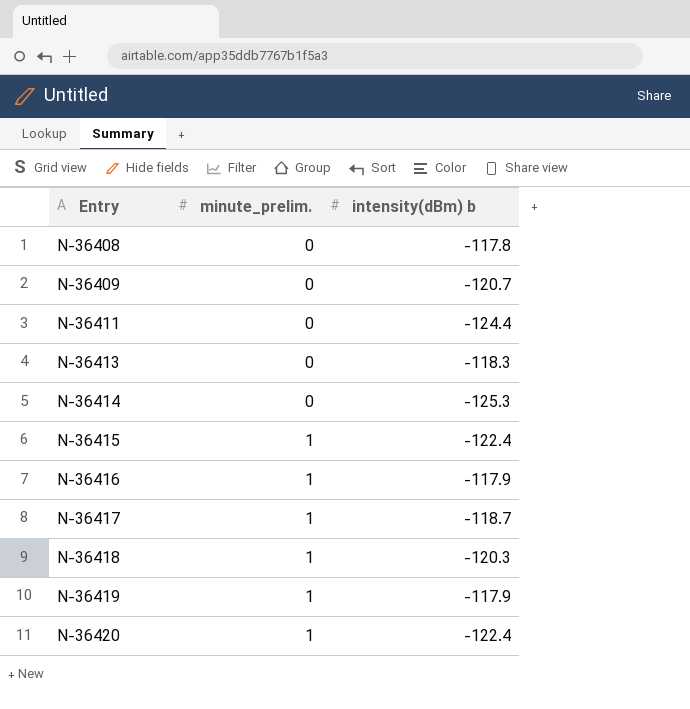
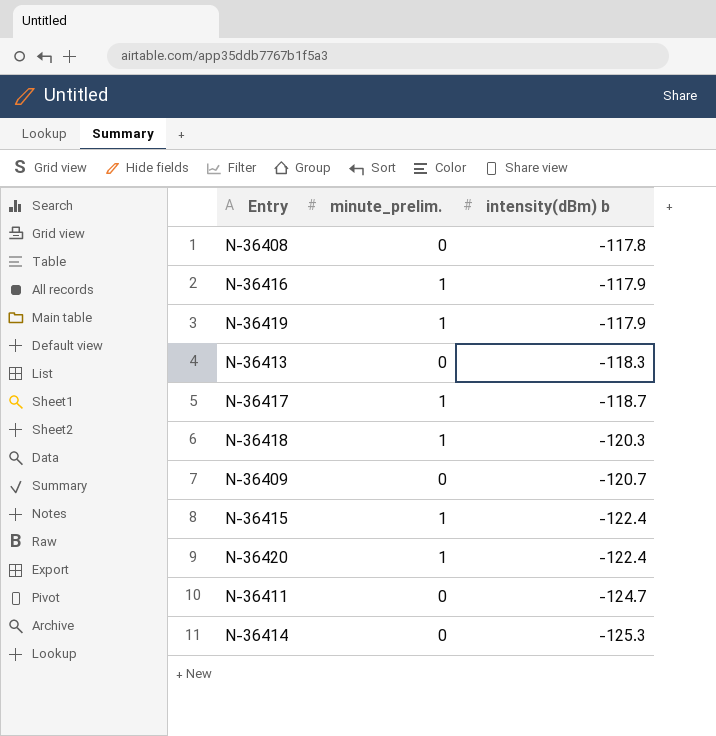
row order: Entry ascending -> intensity(dBm) b descending
N-36411 | intensity(dBm) b: -124.4 -> -124.7

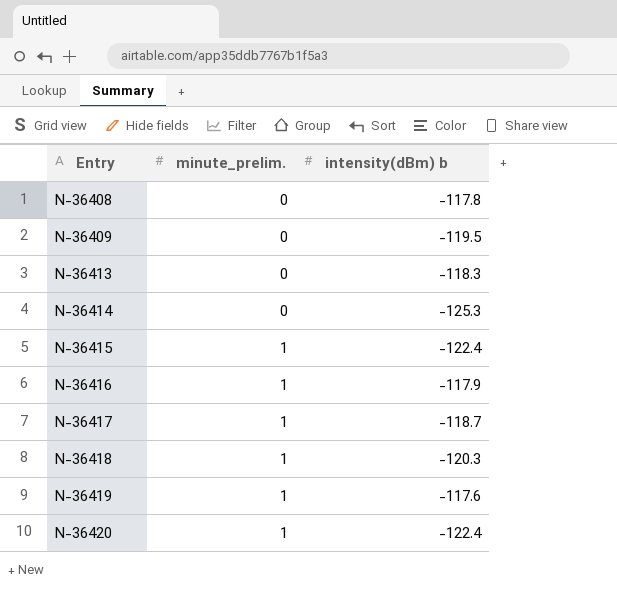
row order: intensity(dBm) b descending -> Entry ascending
row N-36411: 0 | -124.7 -> none
N-36409 | intensity(dBm) b: -120.7 -> -119.5
N-36419 | intensity(dBm) b: -117.9 -> -117.6

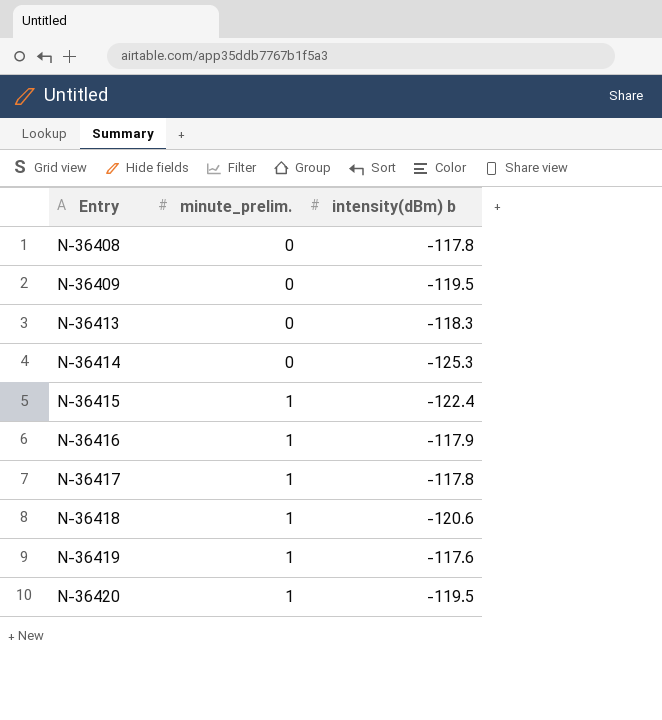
N-36417 | intensity(dBm) b: -118.7 -> -117.8
N-36418 | intensity(dBm) b: -120.3 -> -120.6
N-36420 | intensity(dBm) b: -122.4 -> -119.5

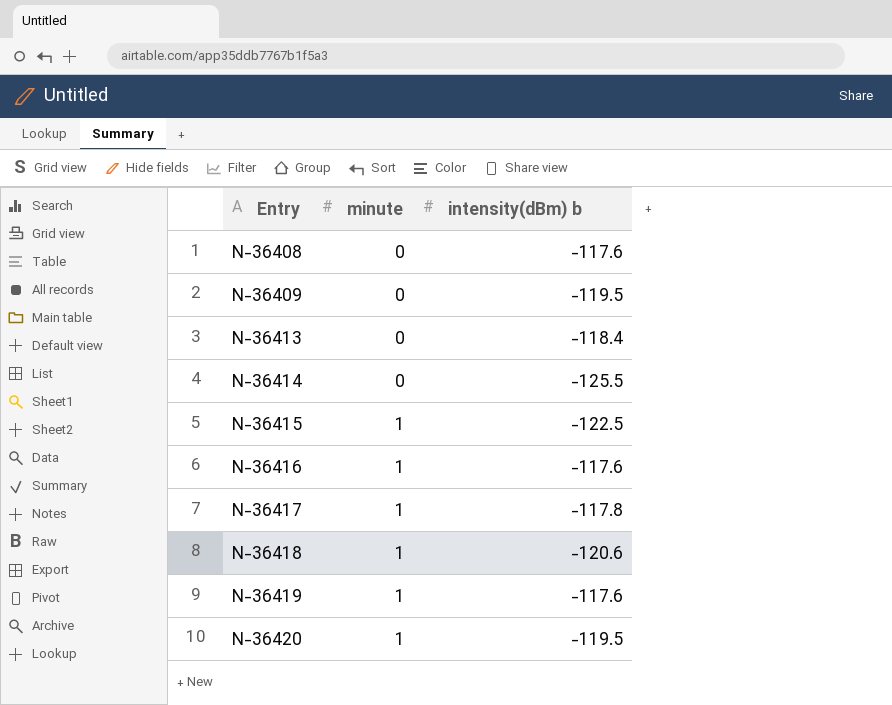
column name: minute_prelim. -> minute
N-36408 | intensity(dBm) b: -117.8 -> -117.6
N-36413 | intensity(dBm) b: -118.3 -> -118.4
N-36414 | intensity(dBm) b: -125.3 -> -125.5
N-36415 | intensity(dBm) b: -122.4 -> -122.5
N-36416 | intensity(dBm) b: -117.9 -> -117.6

